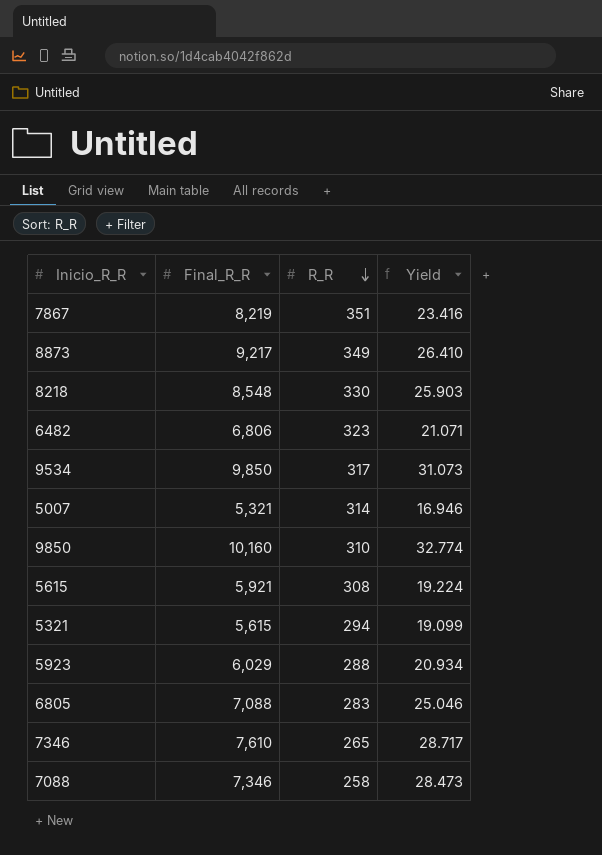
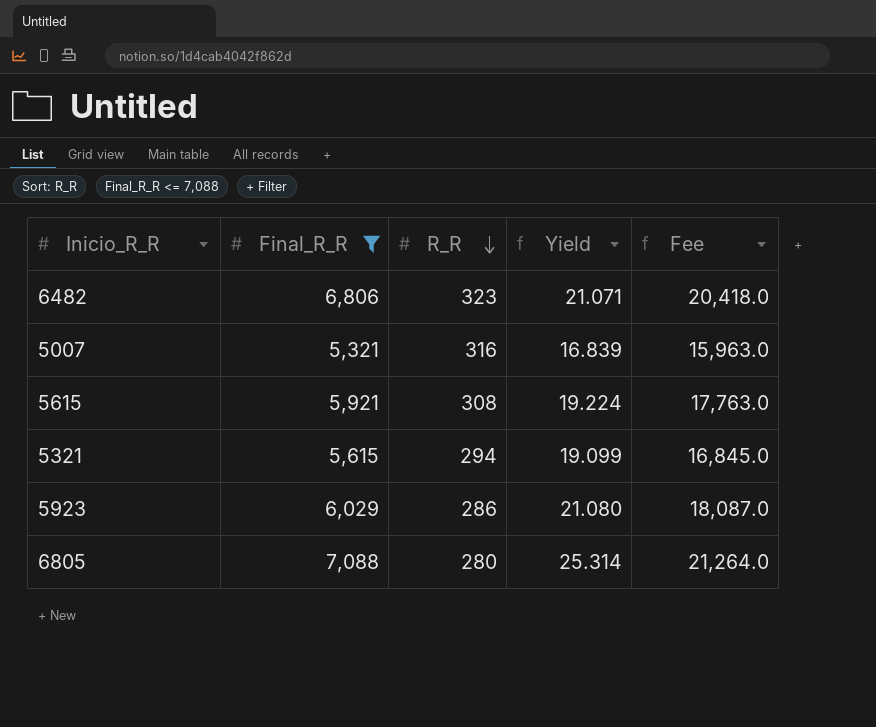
filter: none -> Final_R_R <= 7,088
column Fee | formula: none -> [Final_R_R] * 3
5007 | R_R: 314 -> 316
5007 | Yield: 16.946 -> 16.839
5923 | R_R: 288 -> 286
5923 | Yield: 20.934 -> 21.080
6805 | R_R: 283 -> 280
6805 | Yield: 25.046 -> 25.314

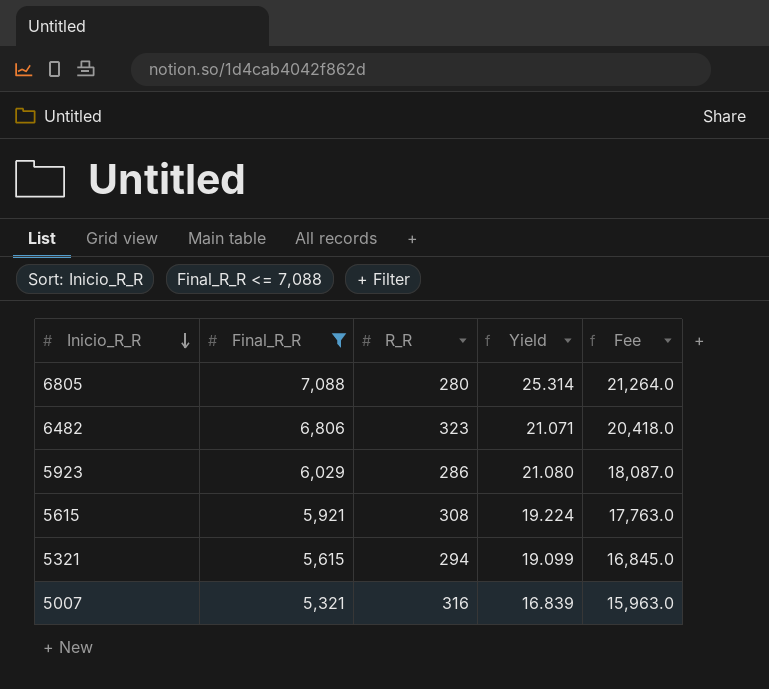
row order: R_R descending -> Inicio_R_R descending

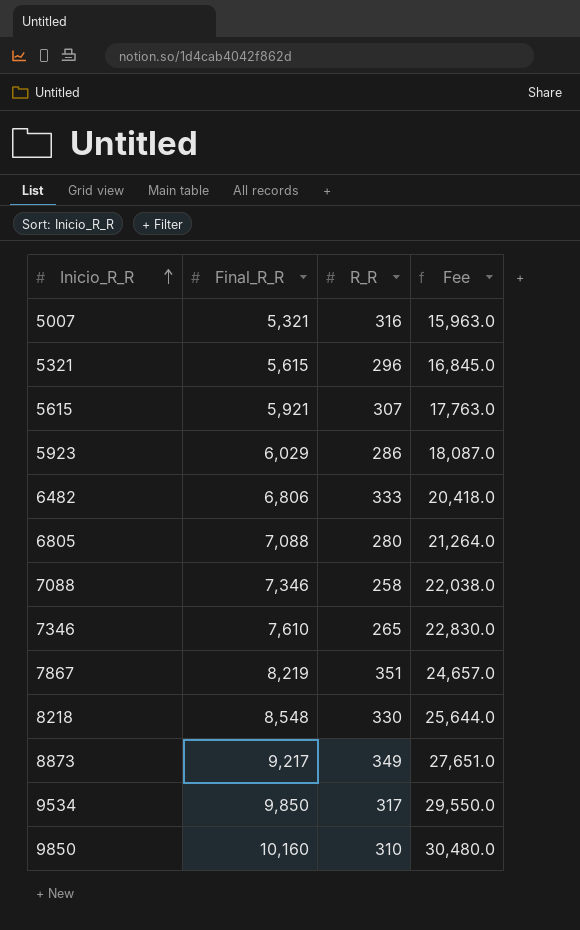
filter: Final_R_R <= 7,088 -> none
row order: Inicio_R_R descending -> Inicio_R_R ascending
column Yield | formula: [Final_R_R] / [R_R] -> none
5321 | R_R: 294 -> 296
5615 | R_R: 308 -> 307
6482 | R_R: 323 -> 333

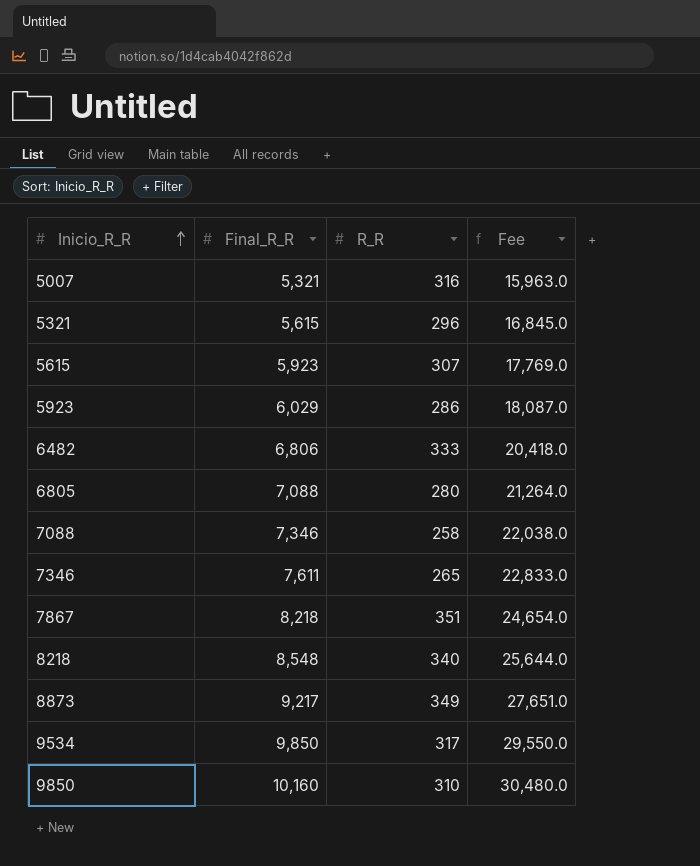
5615 | Final_R_R: 5,921 -> 5,923
5615 | Fee: 17,763.0 -> 17,769.0
7346 | Final_R_R: 7,610 -> 7,611
7346 | Fee: 22,830.0 -> 22,833.0
7867 | Final_R_R: 8,219 -> 8,218
7867 | Fee: 24,657.0 -> 24,654.0
8218 | R_R: 330 -> 340

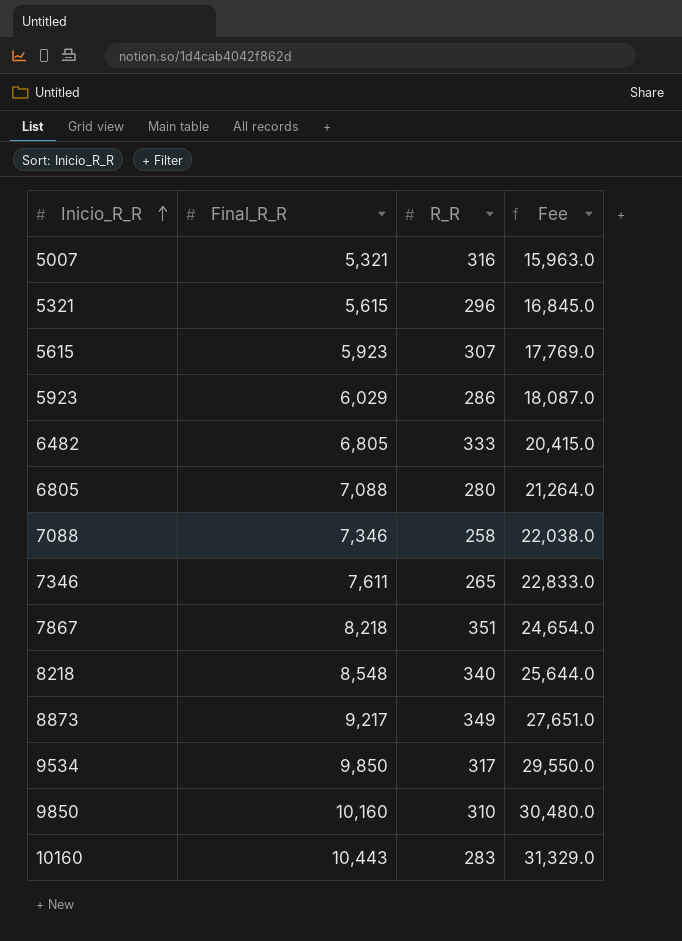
6482 | Final_R_R: 6,806 -> 6,805
6482 | Fee: 20,418.0 -> 20,415.0
row 10160: none -> 10,443 | 283 | 31,329.0

